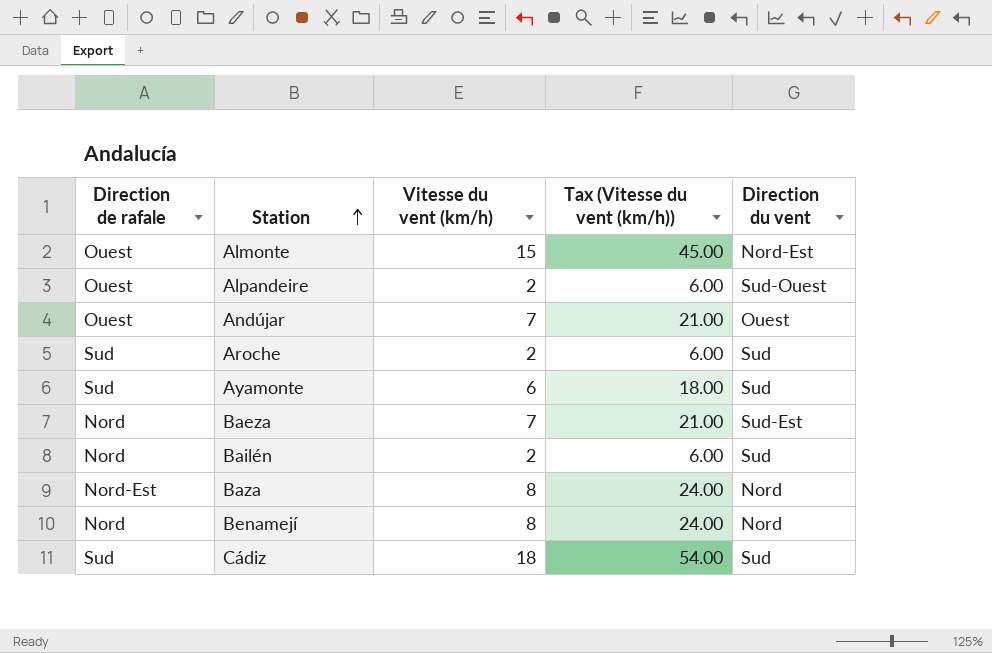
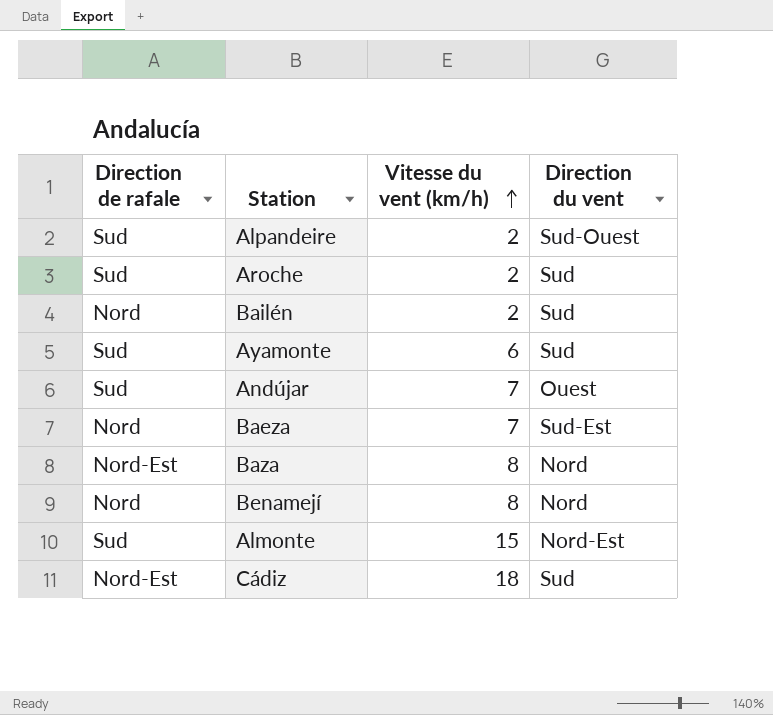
row order: Station ascending -> Vitesse du vent (km/h) ascending
column Tax (Vitesse du vent (km/h)) | formula: [Vitesse du vent (km/h)] * 3 -> none
Alpandeire | Direction de rafale: Ouest -> Sud
Andújar | Direction de rafale: Ouest -> Sud
Almonte | Direction de rafale: Ouest -> Sud
Cádiz | Direction de rafale: Sud -> Nord-Est

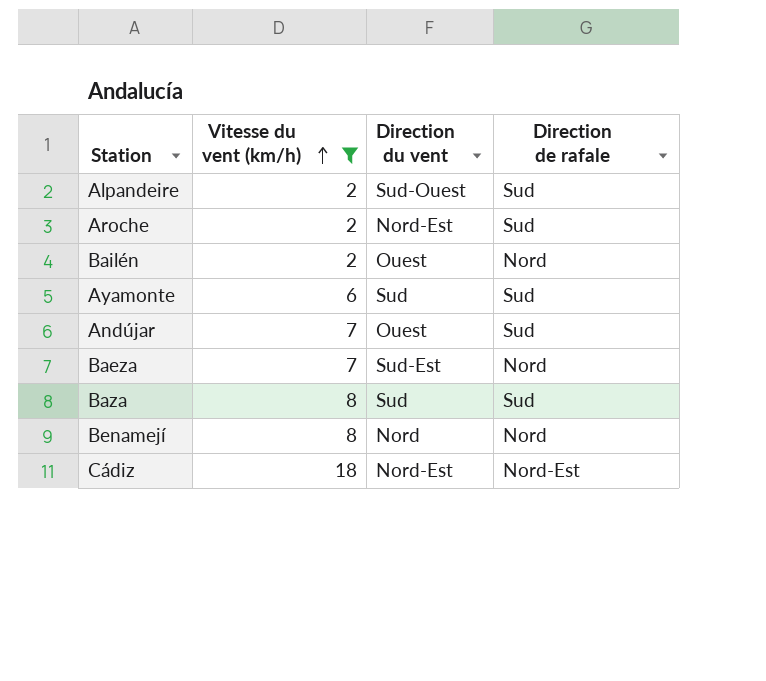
filter: none -> Vitesse du vent (km/h) != 15
column Direction de rafale | position: 1 -> 4
Aroche | Direction du vent: Sud -> Nord-Est
Bailén | Direction du vent: Sud -> Ouest
Baza | Direction du vent: Nord -> Sud
Baza | Direction de rafale: Nord-Est -> Sud
Cádiz | Direction du vent: Sud -> Nord-Est

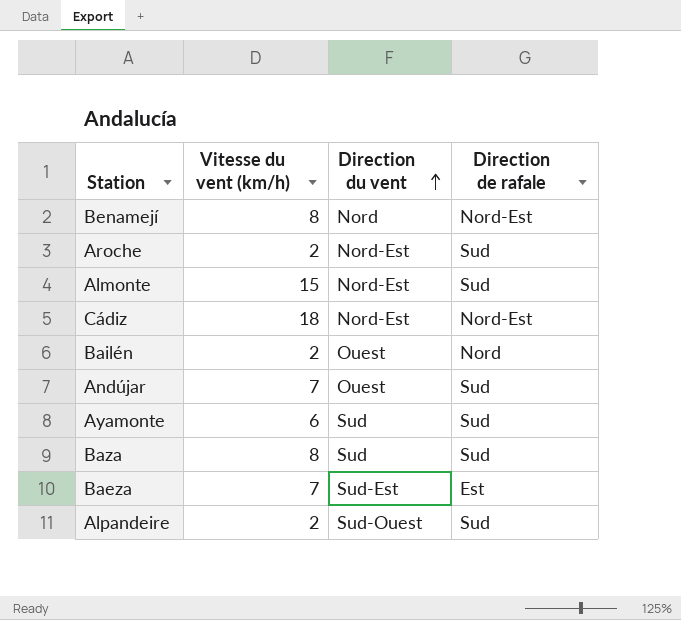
filter: Vitesse du vent (km/h) != 15 -> none
row order: Vitesse du vent (km/h) ascending -> Direction du vent ascending
Benamejí | Direction de rafale: Nord -> Nord-Est
Baeza | Direction de rafale: Nord -> Est

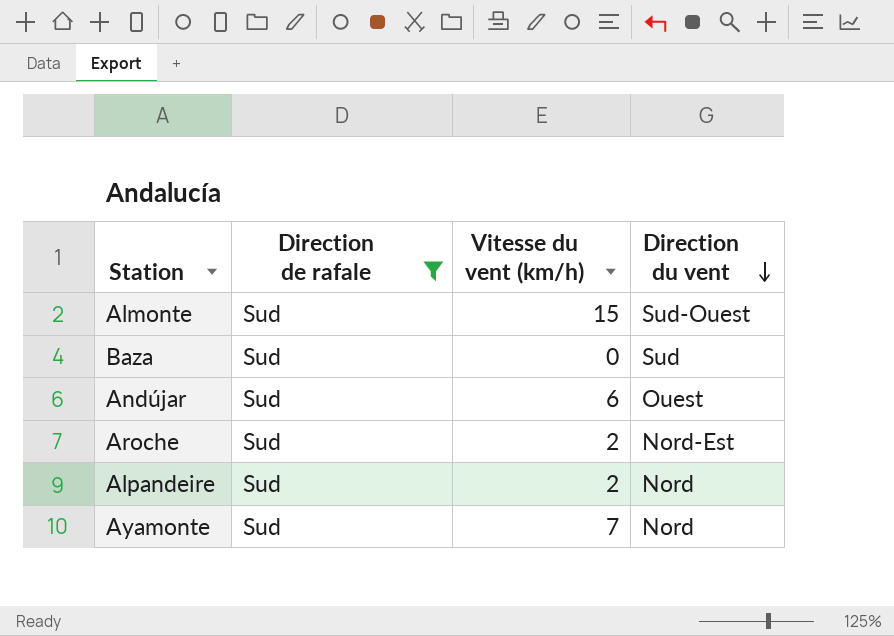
filter: none -> Direction de rafale = Sud
row order: Direction du vent ascending -> Direction du vent descending
column Direction de rafale | position: 4 -> 2
Almonte | Direction du vent: Nord-Est -> Sud-Ouest
Baza | Vitesse du vent (km/h): 8 -> 0
Andújar | Vitesse du vent (km/h): 7 -> 6
Alpandeire | Direction du vent: Sud-Ouest -> Nord
Ayamonte | Vitesse du vent (km/h): 6 -> 7
Ayamonte | Direction du vent: Sud -> Nord

